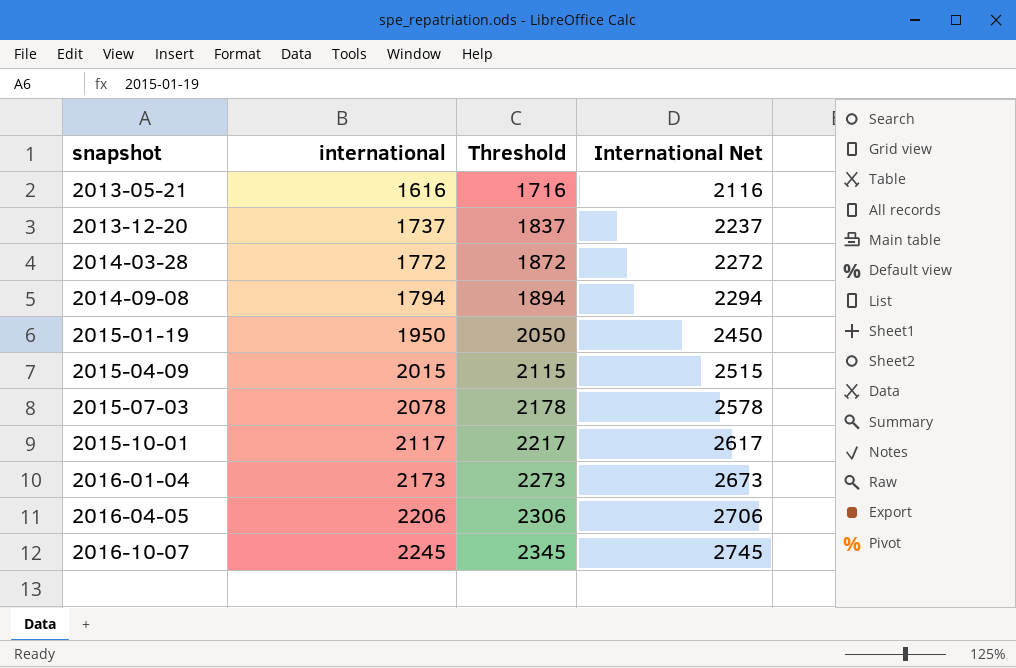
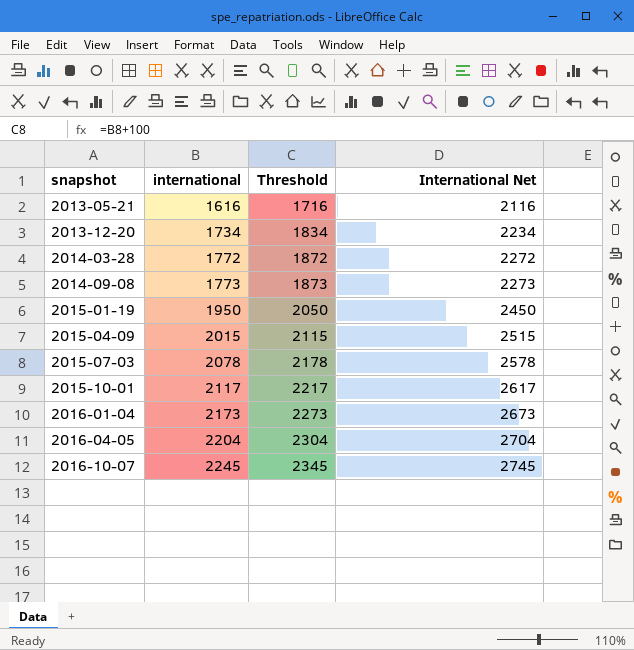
2013-12-20 | international: 1737 -> 1734
2013-12-20 | Threshold: 1837 -> 1834
2013-12-20 | International Net: 2237 -> 2234
2014-09-08 | international: 1794 -> 1773
2014-09-08 | Threshold: 1894 -> 1873
2014-09-08 | International Net: 2294 -> 2273
2016-04-05 | international: 2206 -> 2204
2016-04-05 | Threshold: 2306 -> 2304
2016-04-05 | International Net: 2706 -> 2704

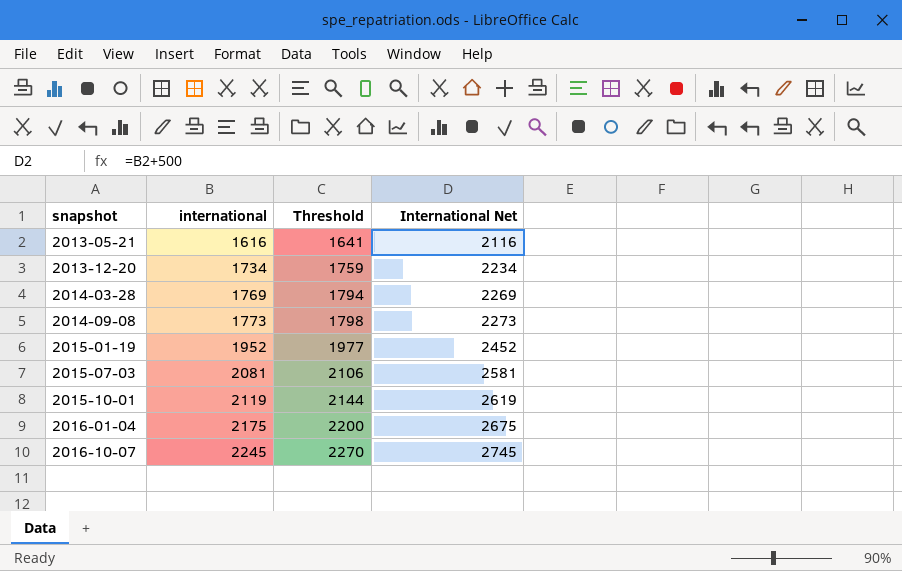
column Threshold | formula: [international] + 100 -> [international] + 25
row 2015-04-09: 2015 | 2115 | 2515 -> none
row 2016-04-05: 2204 | 2304 | 2704 -> none
2014-03-28 | international: 1772 -> 1769
2014-03-28 | International Net: 2272 -> 2269
2015-01-19 | international: 1950 -> 1952
2015-01-19 | International Net: 2450 -> 2452
2015-07-03 | international: 2078 -> 2081
2015-07-03 | International Net: 2578 -> 2581
2015-10-01 | international: 2117 -> 2119
2015-10-01 | International Net: 2617 -> 2619
2016-01-04 | international: 2173 -> 2175
2016-01-04 | International Net: 2673 -> 2675

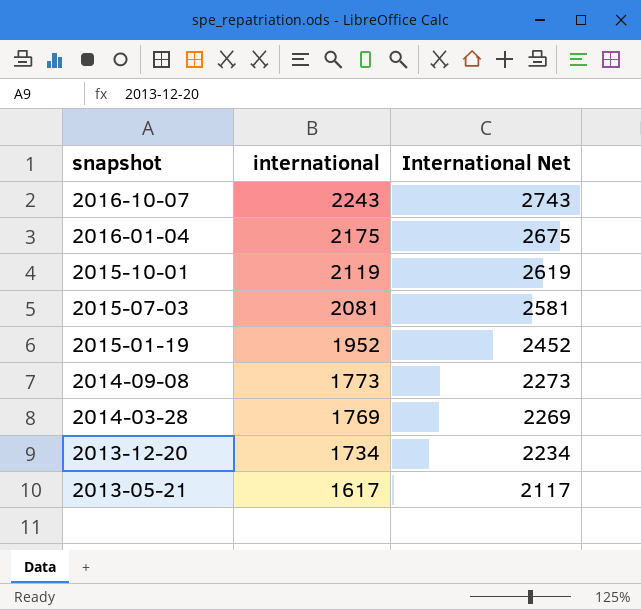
row order: snapshot ascending -> snapshot descending
column Threshold | formula: [international] + 25 -> none
2016-10-07 | international: 2245 -> 2243
2016-10-07 | International Net: 2745 -> 2743
2013-05-21 | international: 1616 -> 1617
2013-05-21 | International Net: 2116 -> 2117

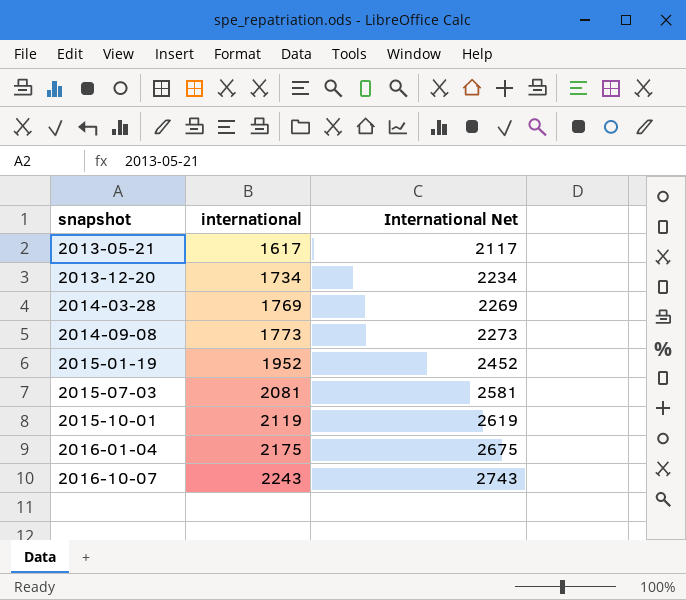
row order: snapshot descending -> snapshot ascending

